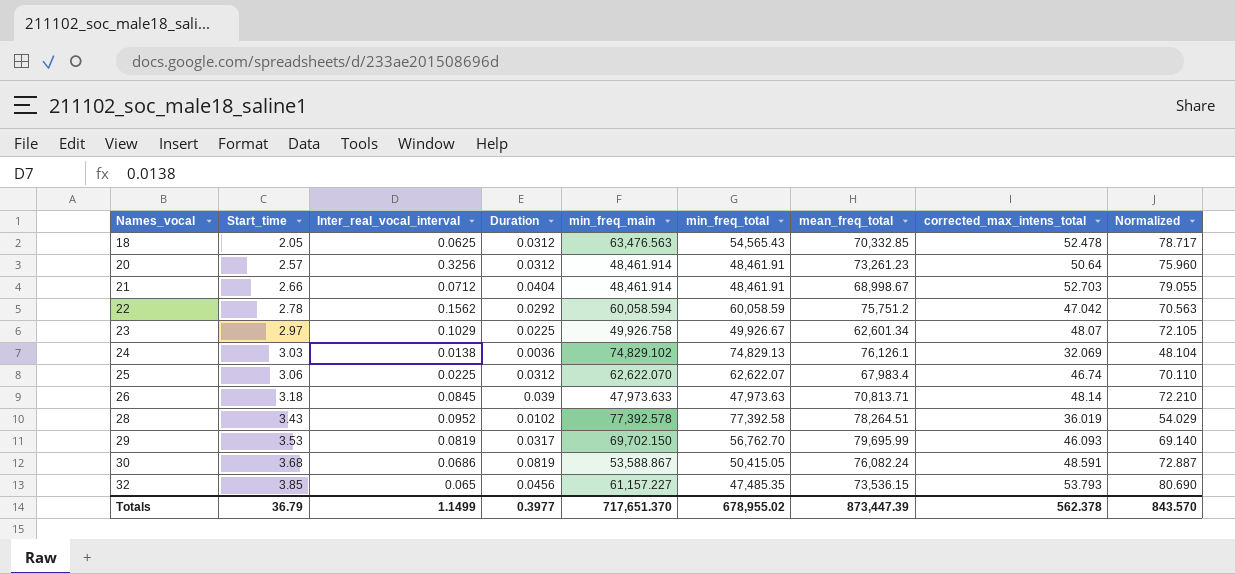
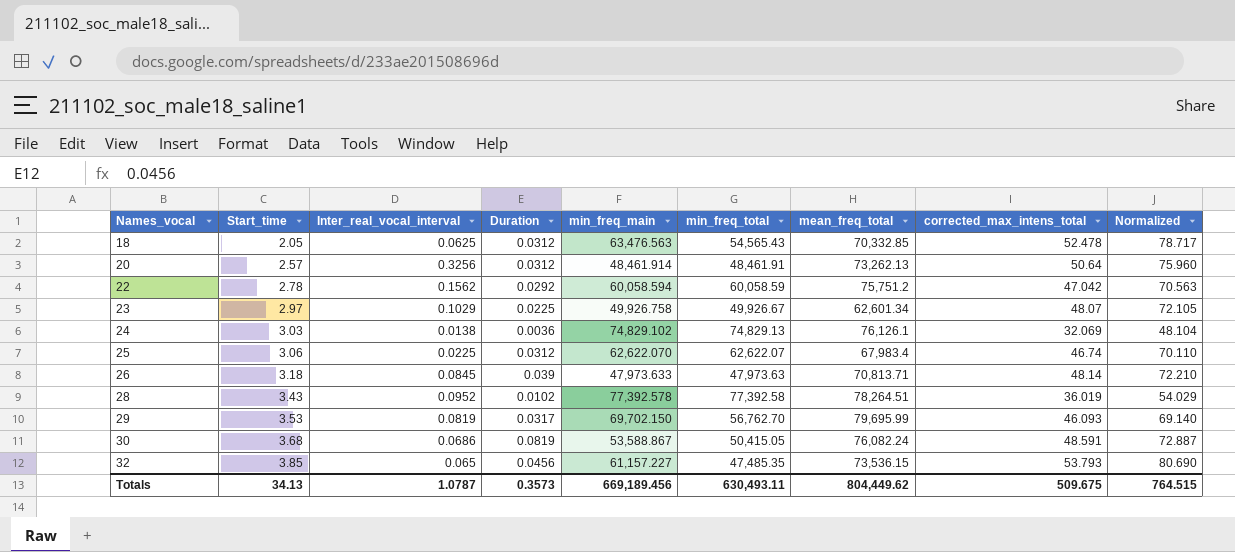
row 21: 2.66 | 0.0712 | 0.0404 | 48,461.914 | 48,461.91 | 68,998.67 | 52.703 | 79.055 -> none
20 | mean_freq_total: 73,261.23 -> 73,262.13
Totals | Start_time: 36.79 -> 34.13
Totals | Inter_real_vocal_interval: 1.1499 -> 1.0787
Totals | Duration: 0.3977 -> 0.3573
Totals | min_freq_main: 717,651.370 -> 669,189.456
Totals | min_freq_total: 678,955.02 -> 630,493.11
Totals | mean_freq_total: 873,447.39 -> 804,449.62
Totals | corrected_max_intens_total: 562.378 -> 509.675
Totals | Normalized: 843.570 -> 764.515

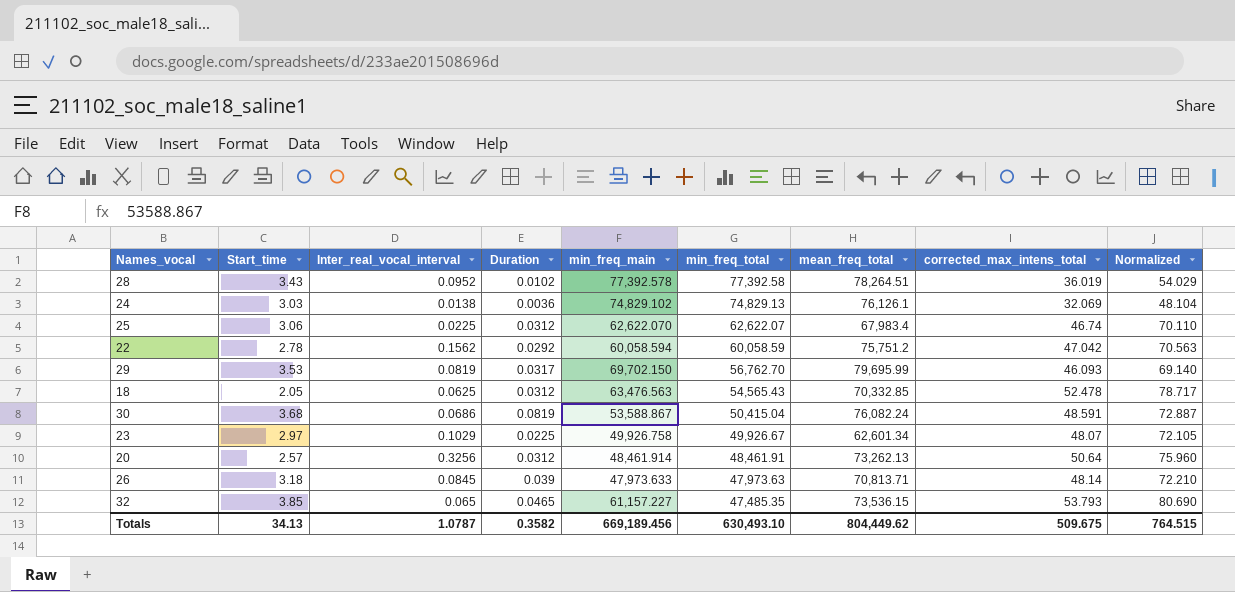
row order: Names_vocal ascending -> min_freq_total descending
30 | min_freq_total: 50,415.05 -> 50,415.04
32 | Duration: 0.0456 -> 0.0465
Totals | Duration: 0.3573 -> 0.3582
Totals | min_freq_total: 630,493.11 -> 630,493.10

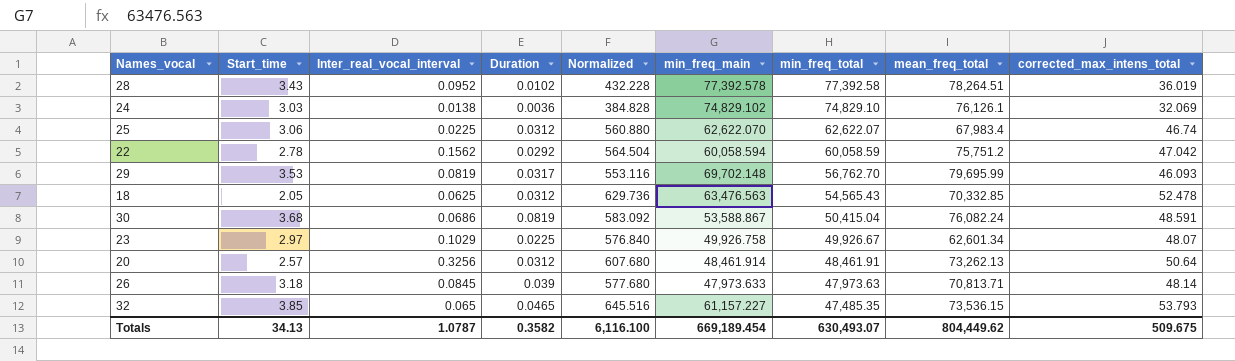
column Normalized | formula: [corrected_max_intens_total] * 1.5 -> [corrected_max_intens_total] * 12
column Normalized | position: 9 -> 5
24 | min_freq_total: 74,829.13 -> 74,829.10
29 | min_freq_main: 69,702.150 -> 69,702.148
Totals | Normalized: 764.515 -> 6,116.100
Totals | min_freq_main: 669,189.456 -> 669,189.454
Totals | min_freq_total: 630,493.10 -> 630,493.07

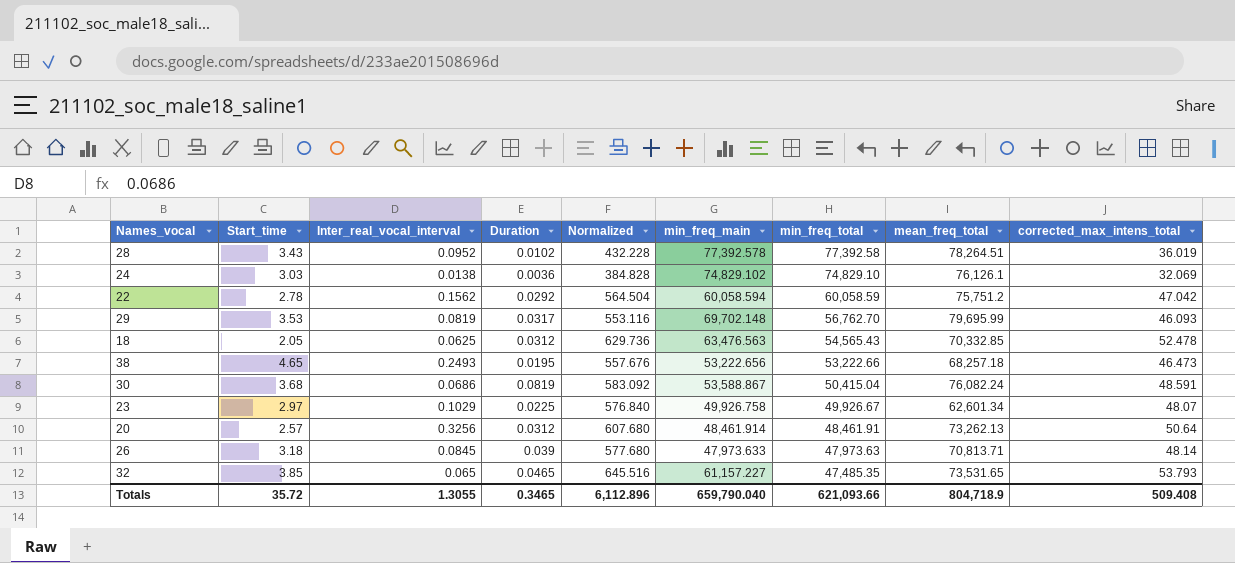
row 25: 3.06 | 0.0225 | 0.0312 | 560.880 | 62,622.070 | 62,622.07 | 67,983.4 | 46.74 -> none
row 38: none -> 4.65 | 0.2493 | 0.0195 | 557.676 | 53,222.656 | 53,222.66 | 68,257.18 | 46.473
32 | mean_freq_total: 73,536.15 -> 73,531.65
Totals | Start_time: 34.13 -> 35.72
Totals | Inter_real_vocal_interval: 1.0787 -> 1.3055
Totals | Duration: 0.3582 -> 0.3465
Totals | Normalized: 6,116.100 -> 6,112.896
Totals | min_freq_main: 669,189.454 -> 659,790.040
Totals | min_freq_total: 630,493.07 -> 621,093.66
Totals | mean_freq_total: 804,449.62 -> 804,718.9
Totals | corrected_max_intens_total: 509.675 -> 509.408

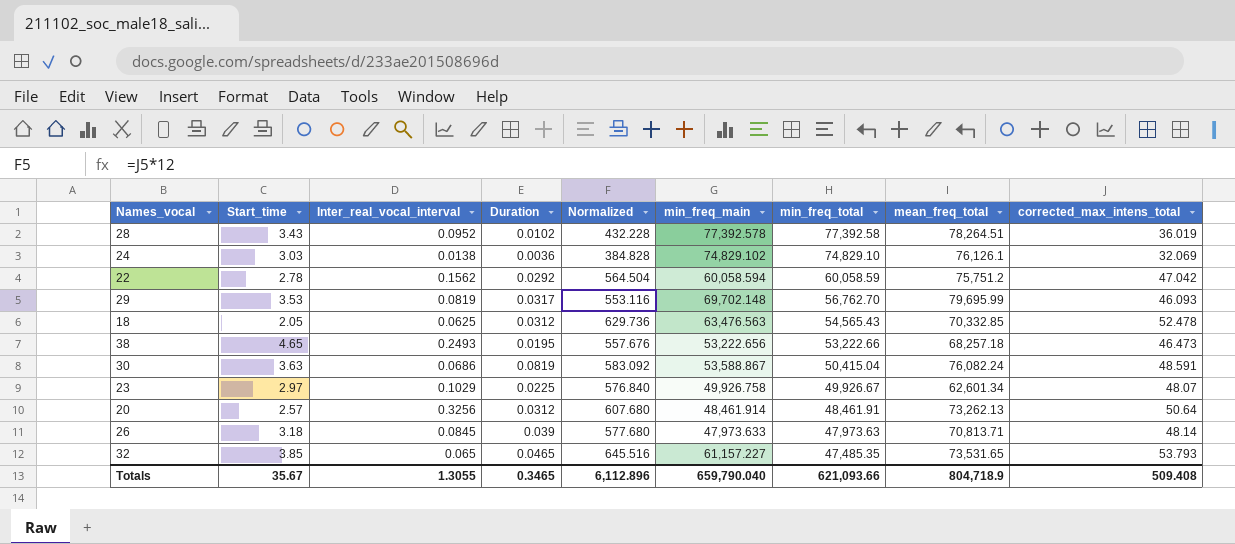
30 | Start_time: 3.68 -> 3.63
Totals | Start_time: 35.72 -> 35.67

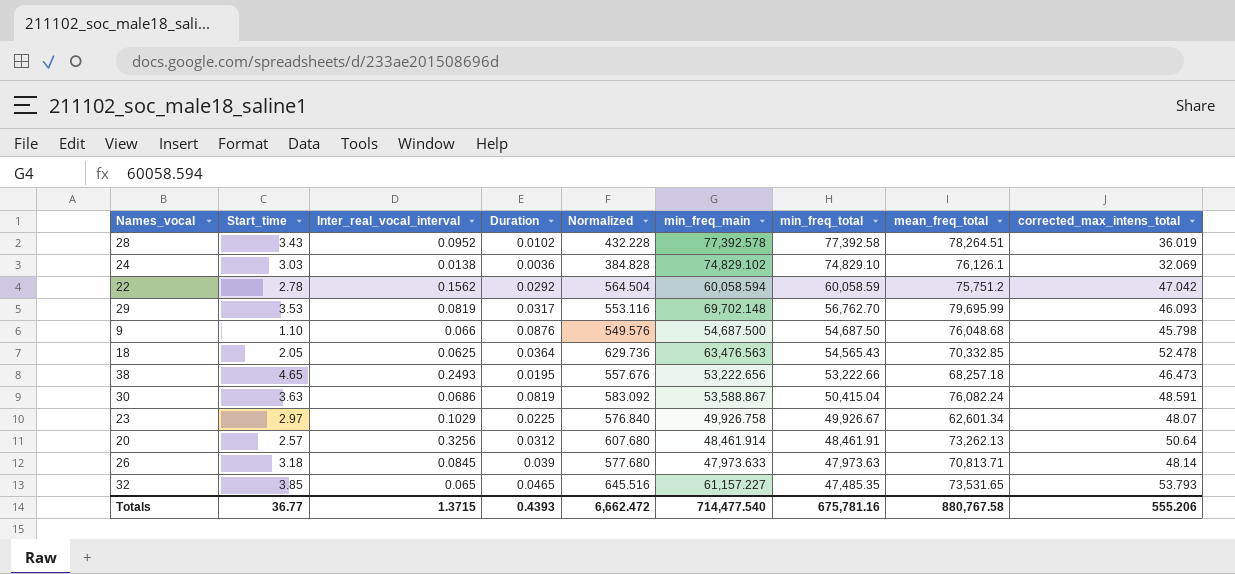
row 9: none -> 1.10 | 0.066 | 0.0876 | 549.576 | 54,687.500 | 54,687.50 | 76,048.68 | 45.798
18 | Duration: 0.0312 -> 0.0364
Totals | Start_time: 35.67 -> 36.77
Totals | Inter_real_vocal_interval: 1.3055 -> 1.3715
Totals | Duration: 0.3465 -> 0.4393
Totals | Normalized: 6,112.896 -> 6,662.472
Totals | min_freq_main: 659,790.040 -> 714,477.540
Totals | min_freq_total: 621,093.66 -> 675,781.16
Totals | mean_freq_total: 804,718.9 -> 880,767.58
Totals | corrected_max_intens_total: 509.408 -> 555.206

